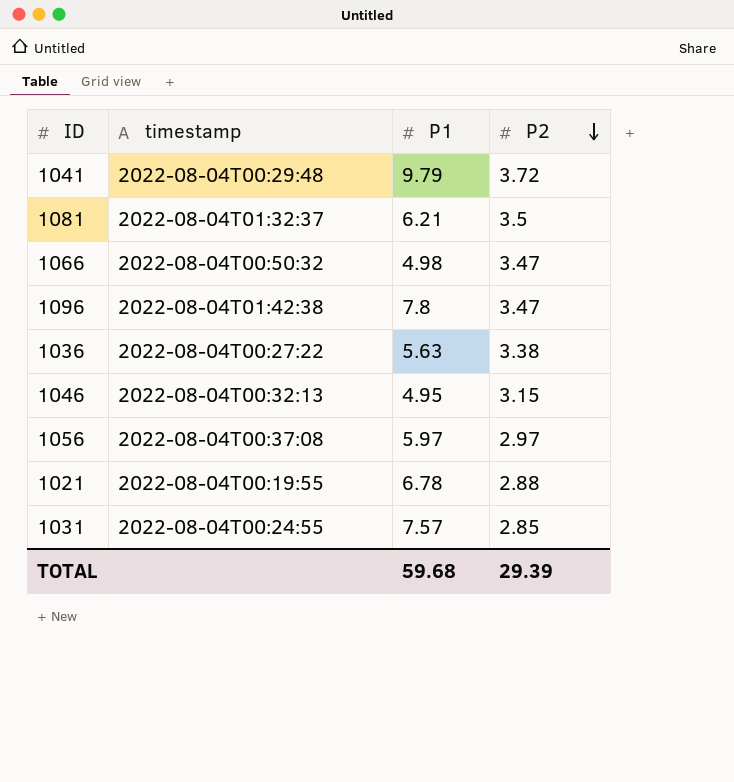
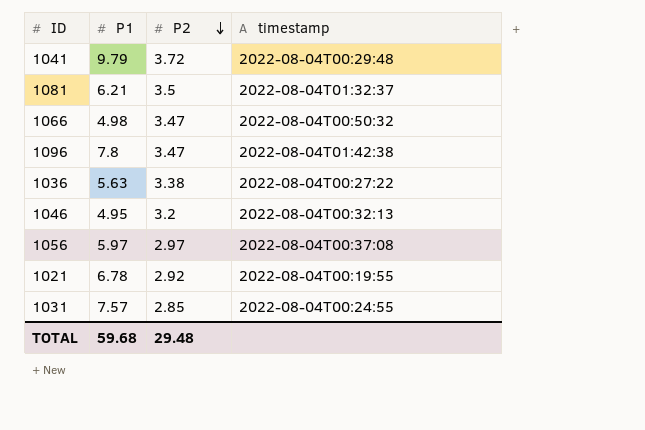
column timestamp | position: 2 -> 4
1046 | P2: 3.15 -> 3.2
1021 | P2: 2.88 -> 2.92
TOTAL | P2: 29.39 -> 29.48

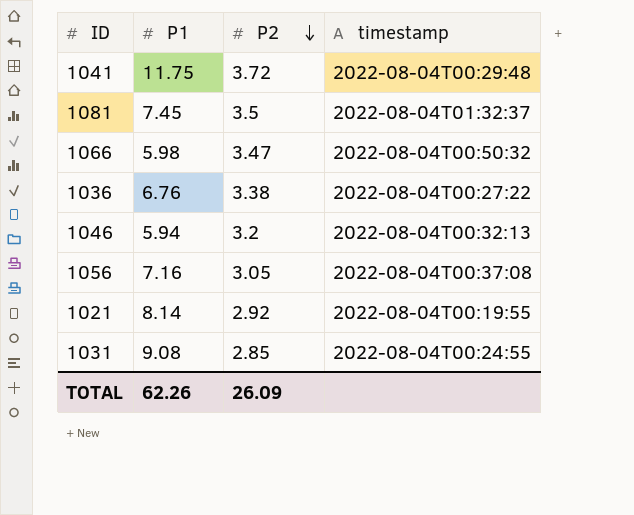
row 1096: 7.8 | 3.47 | 2022-08-04T01:42:38 -> none
1041 | P1: 9.79 -> 11.75
1081 | P1: 6.21 -> 7.45
1066 | P1: 4.98 -> 5.98
1036 | P1: 5.63 -> 6.76
1046 | P1: 4.95 -> 5.94
1056 | P1: 5.97 -> 7.16
1056 | P2: 2.97 -> 3.05
1021 | P1: 6.78 -> 8.14
1031 | P1: 7.57 -> 9.08
TOTAL | P1: 59.68 -> 62.26
TOTAL | P2: 29.48 -> 26.09

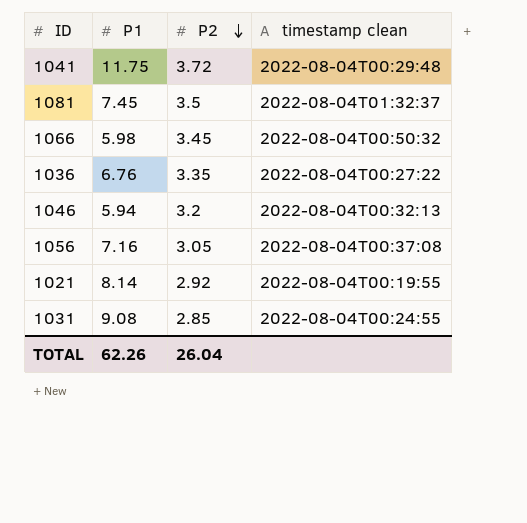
column name: timestamp -> timestamp clean
1066 | P2: 3.47 -> 3.45
1036 | P2: 3.38 -> 3.35
TOTAL | P2: 26.09 -> 26.04

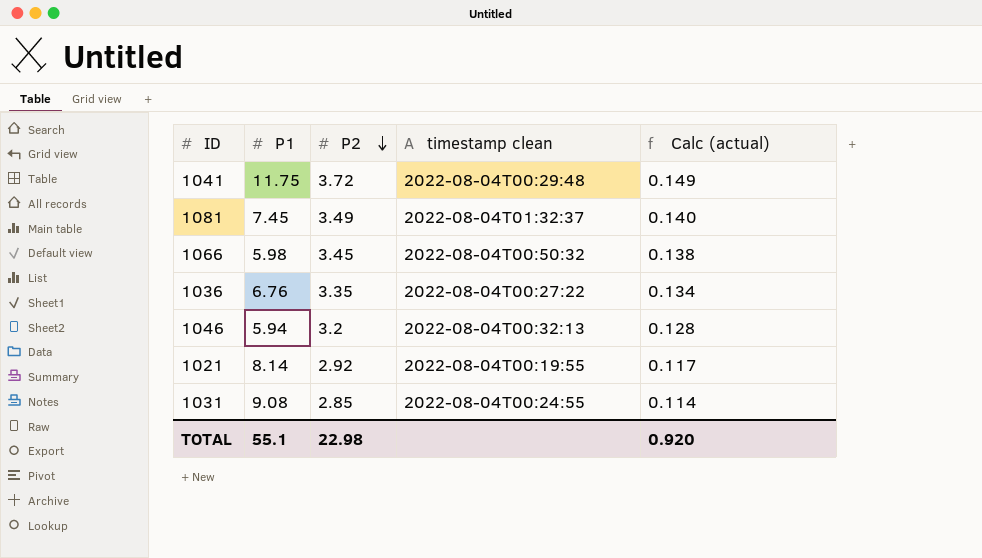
column Calc (actual) | formula: none -> [P2] * 0.04
row 1056: 7.16 | 3.05 | 2022-08-04T00:37:08 -> none
1081 | P2: 3.5 -> 3.49
TOTAL | P1: 62.26 -> 55.1
TOTAL | P2: 26.04 -> 22.98

